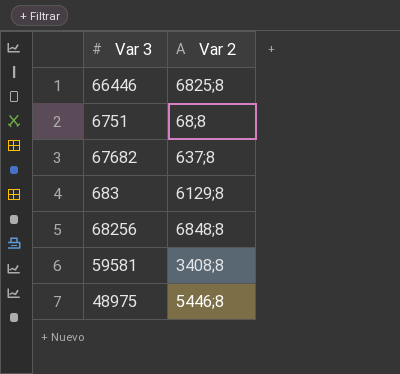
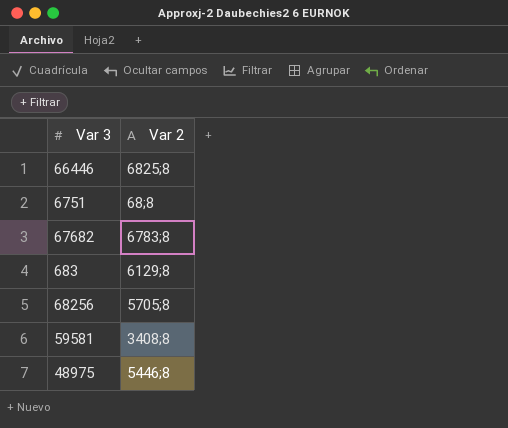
67682 | Var 2: 637;8 -> 6783;8
68256 | Var 2: 6848;8 -> 5705;8

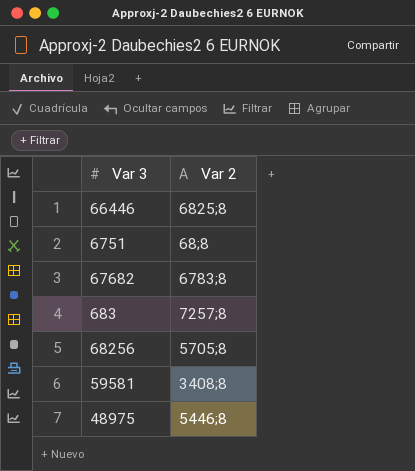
683 | Var 2: 6129;8 -> 7257;8

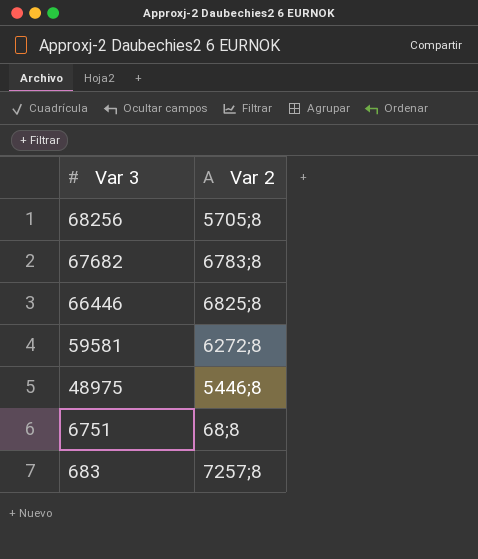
row order: none -> Var 3 descending
59581 | Var 2: 3408;8 -> 6272;8

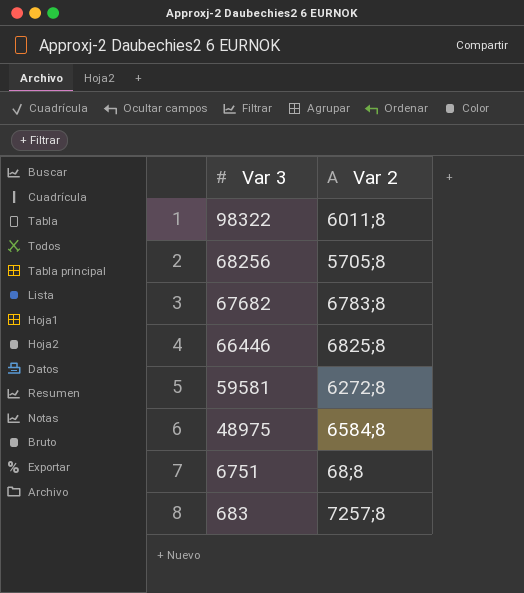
row 98322: none -> 6011;8
48975 | Var 2: 5446;8 -> 6584;8

